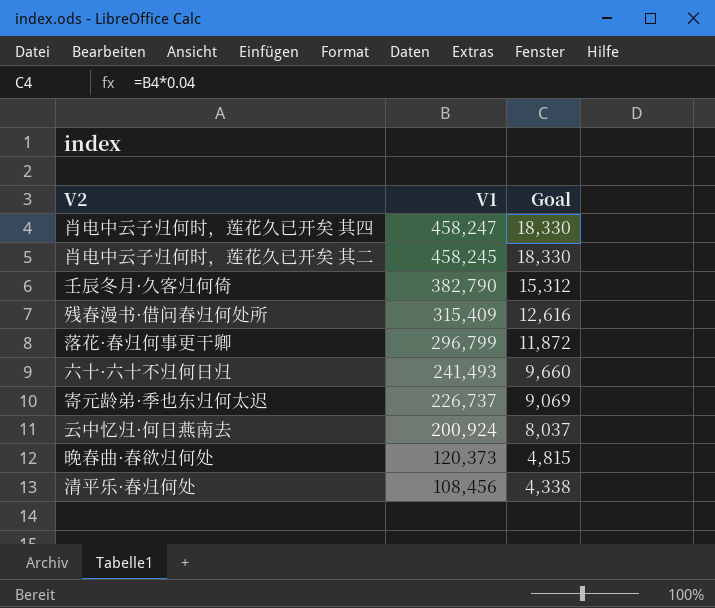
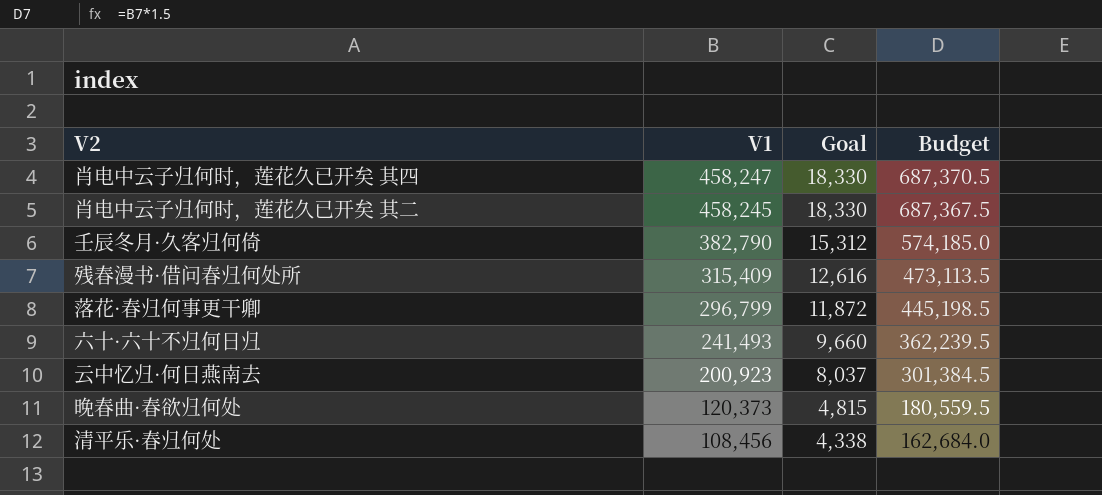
column Budget | formula: none -> [V1] * 1.5
row 寄元龄弟·季也东归何太迟: 226,737 | 9,069 -> none
云中忆归·何日燕南去 | V1: 200,924 -> 200,923

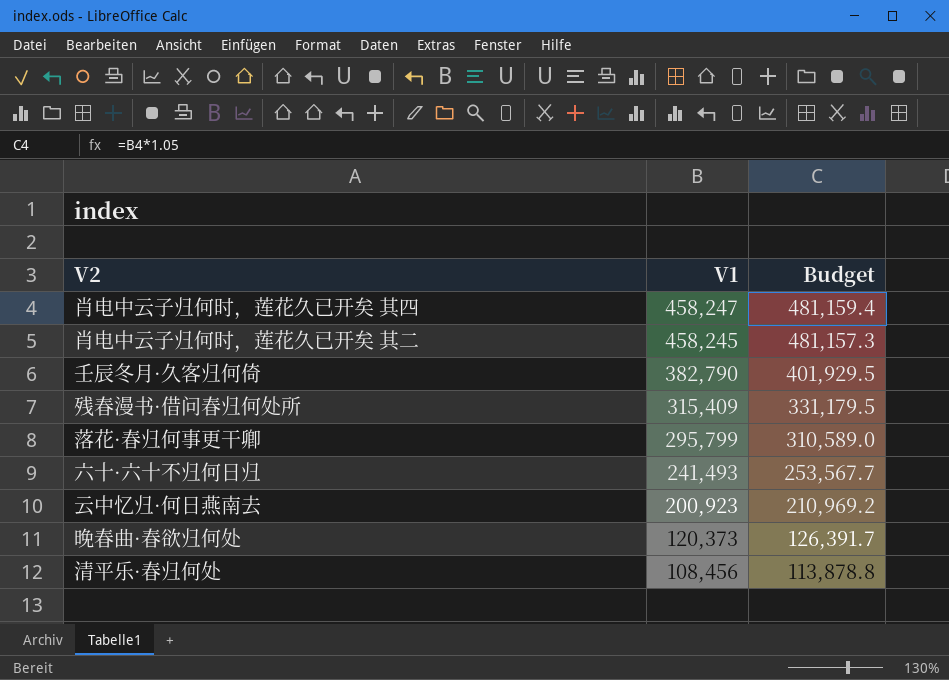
column Goal | formula: [V1] * 0.04 -> none
column Budget | formula: [V1] * 1.5 -> [V1] * 1.05
落花·春归何事更干卿 | V1: 296,799 -> 295,799

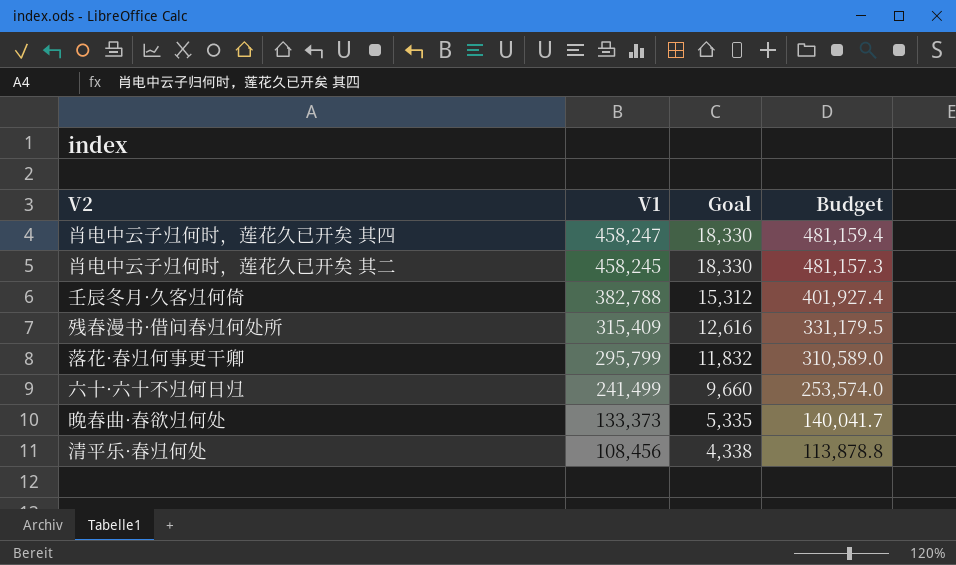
column Goal | formula: none -> [V1] * 0.04
row 云中忆归·何日燕南去: 200,923 | 210,969.2 -> none
壬辰冬月·久客归何倚 | V1: 382,790 -> 382,788
壬辰冬月·久客归何倚 | Budget: 401,929.5 -> 401,927.4
六十·六十不归何日归 | V1: 241,493 -> 241,499
六十·六十不归何日归 | Budget: 253,567.7 -> 253,574.0
晚春曲·春欲归何处 | V1: 120,373 -> 133,373
晚春曲·春欲归何处 | Budget: 126,391.7 -> 140,041.7

